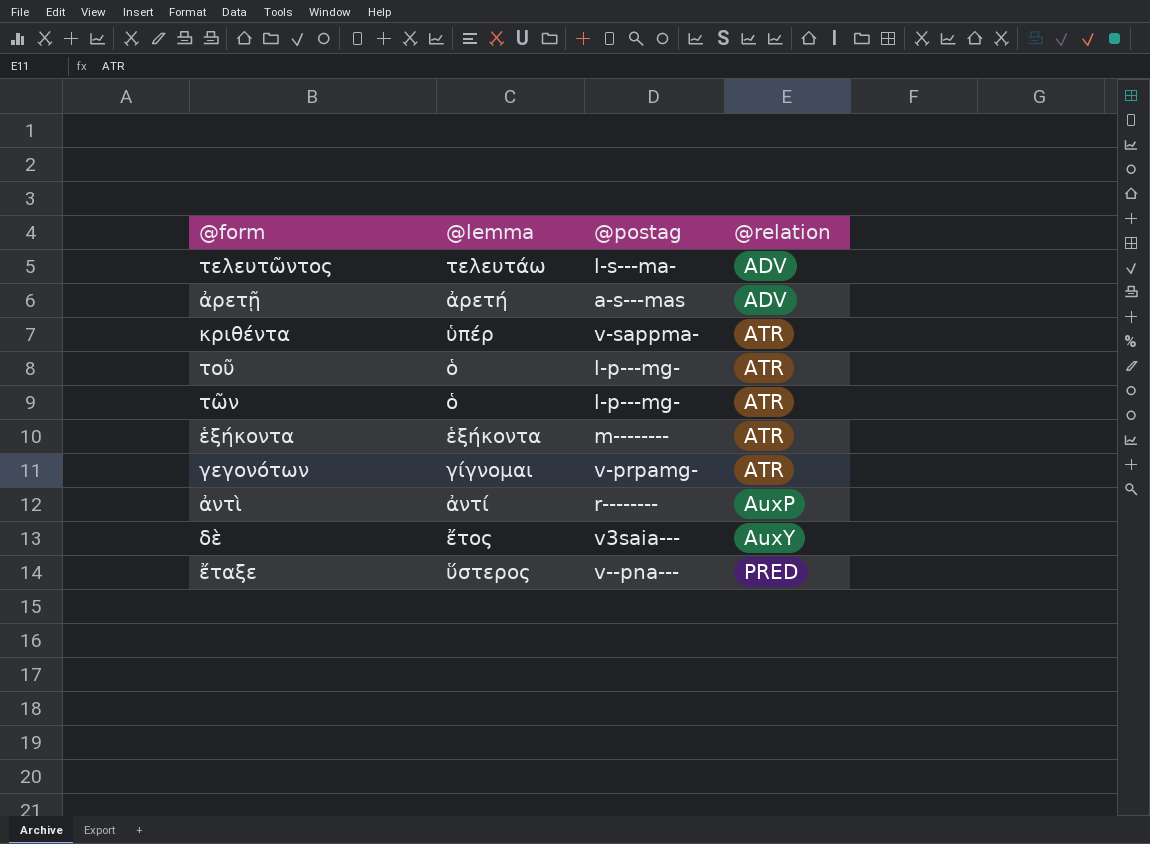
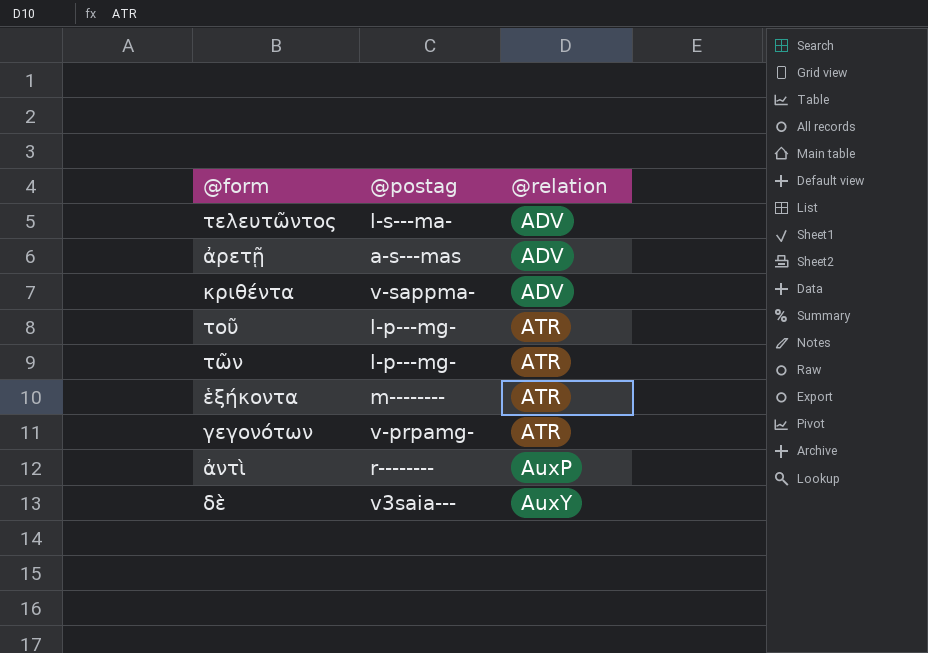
column @lemma | position: 2 -> none
row ἔταξε: ὕστερος | v--pna--- | PRED -> none
κριθέντα | @relation: ATR -> ADV

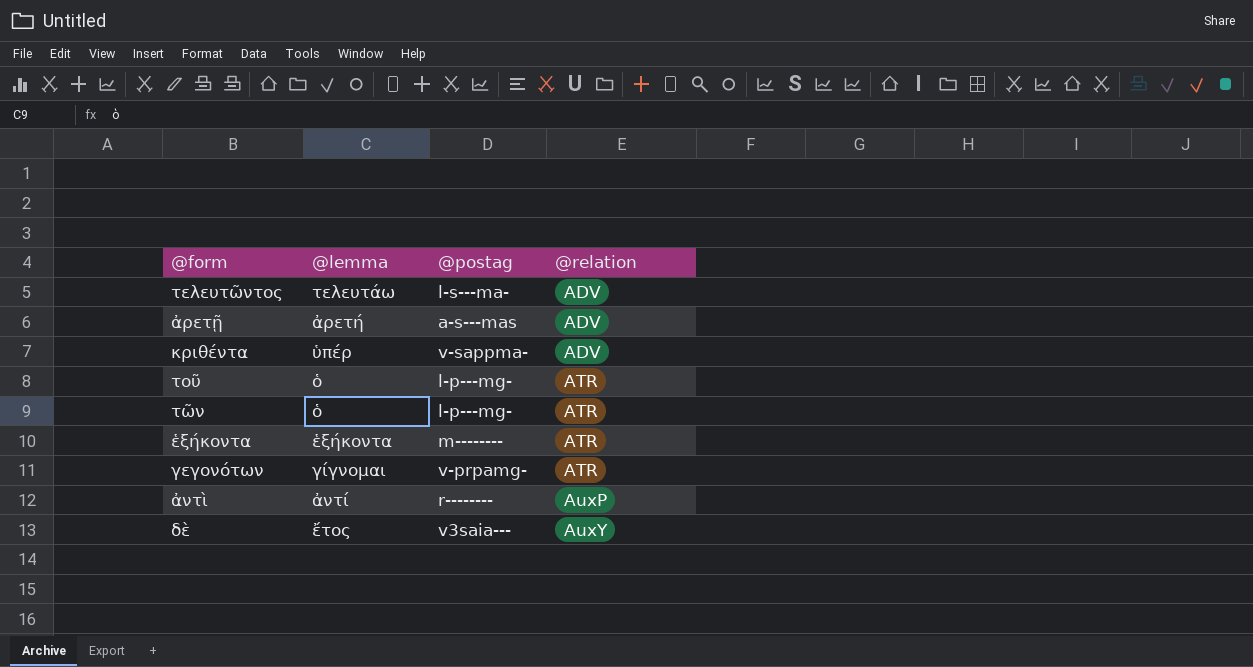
column @lemma | position: none -> 2

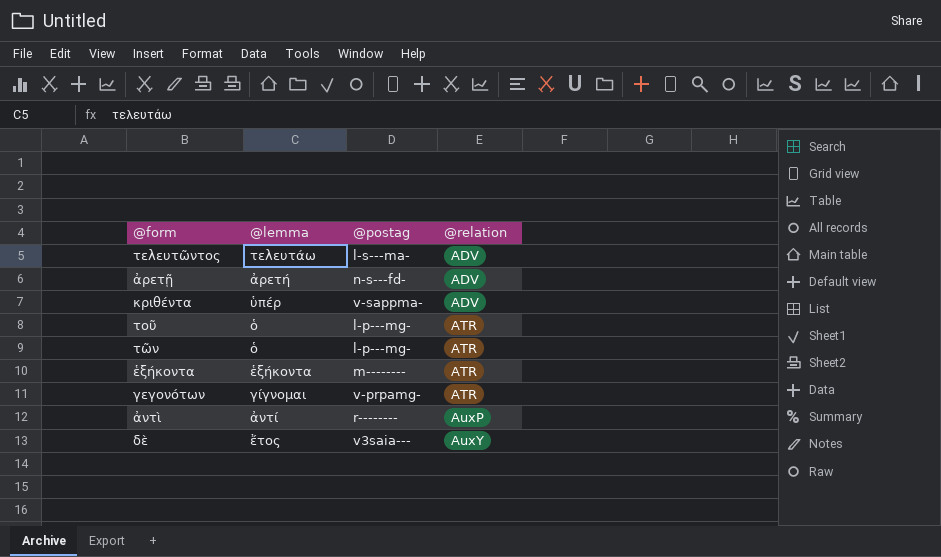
ἀρετῇ | @postag: a-s---mas -> n-s---fd-

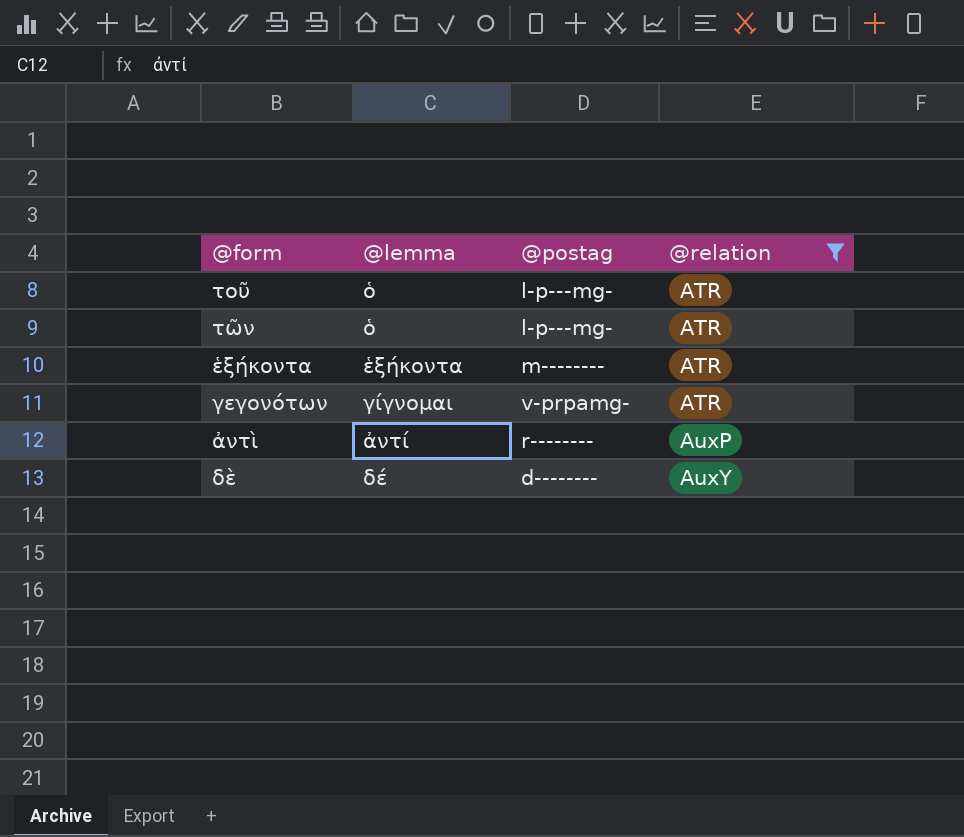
filter: none -> @relation != ADV
δὲ | @lemma: ἔτος -> δέ
δὲ | @postag: v3saia--- -> d--------

